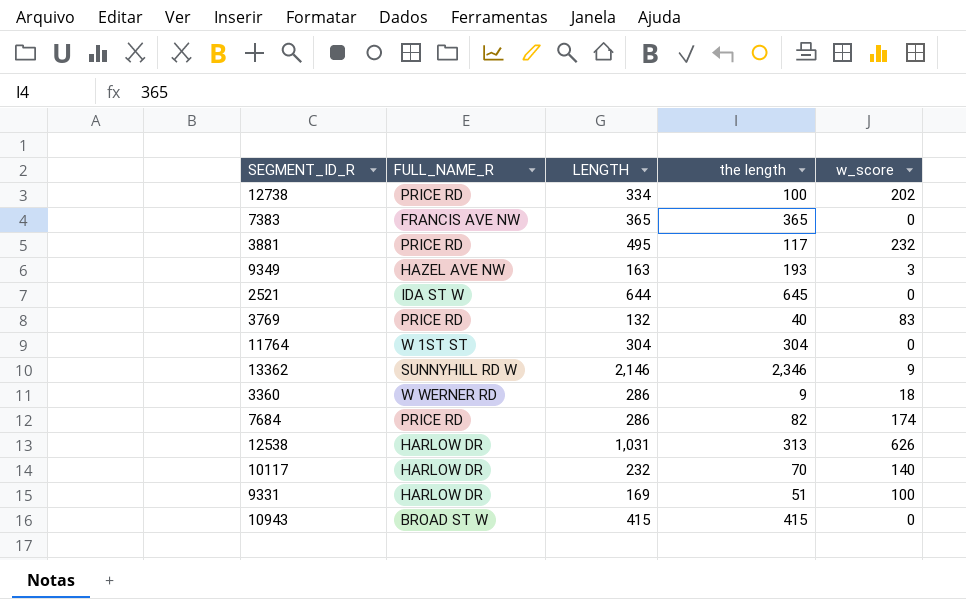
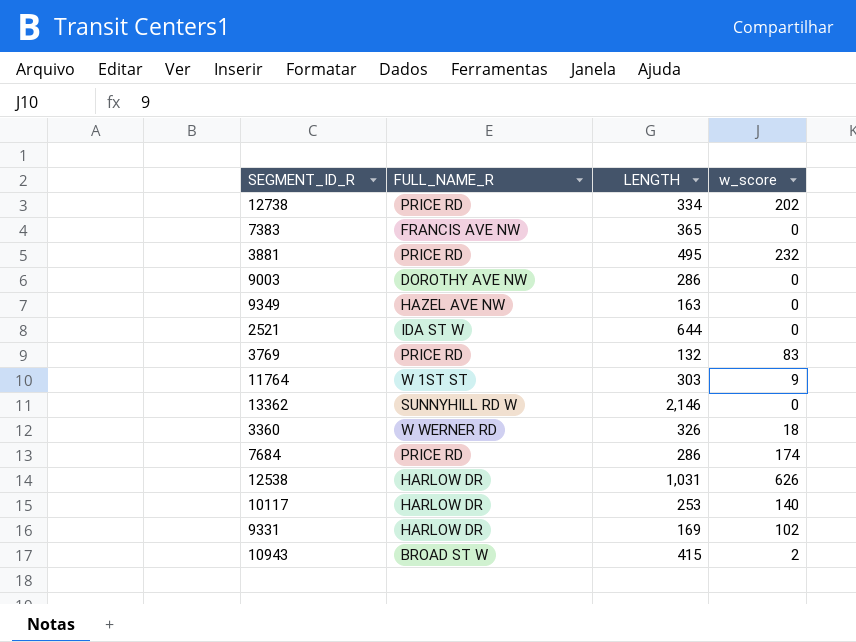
column the length | position: 4 -> none
row 9003: none -> DOROTHY AVE NW | 286 | 0
9349 | w_score: 3 -> 0
11764 | LENGTH: 304 -> 303
11764 | w_score: 0 -> 9
13362 | w_score: 9 -> 0
3360 | LENGTH: 286 -> 326
10117 | LENGTH: 232 -> 253
9331 | w_score: 100 -> 102
10943 | w_score: 0 -> 2

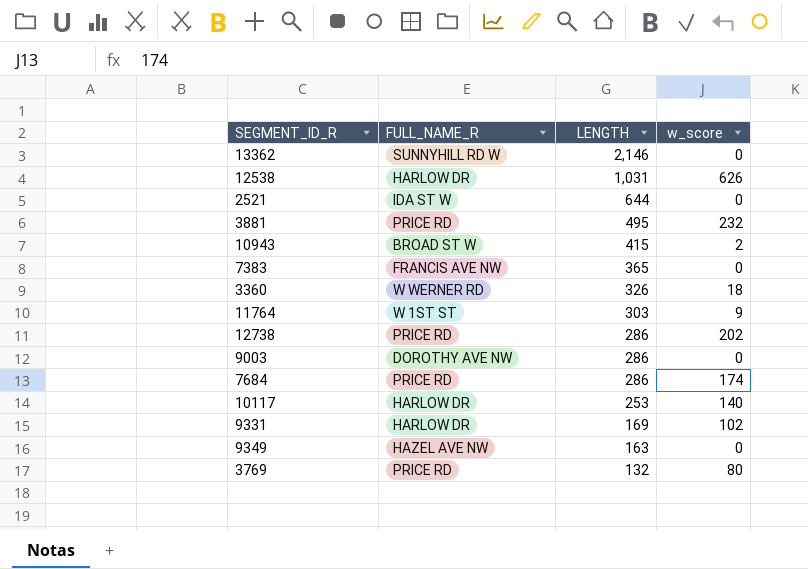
row order: none -> LENGTH descending
12738 | LENGTH: 334 -> 286
3769 | w_score: 83 -> 80

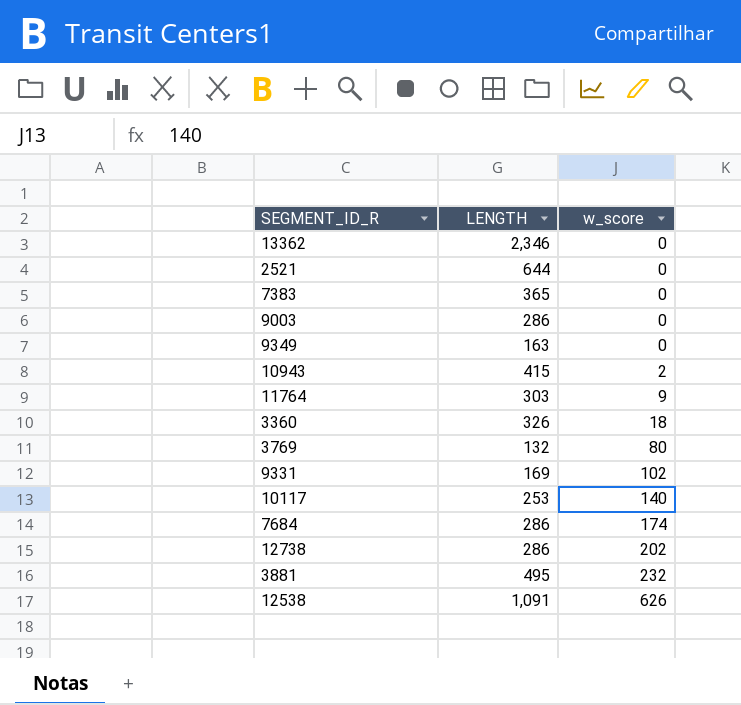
row order: LENGTH descending -> w_score ascending
column FULL_NAME_R | position: 2 -> none
13362 | LENGTH: 2,146 -> 2,346
12538 | LENGTH: 1,031 -> 1,091

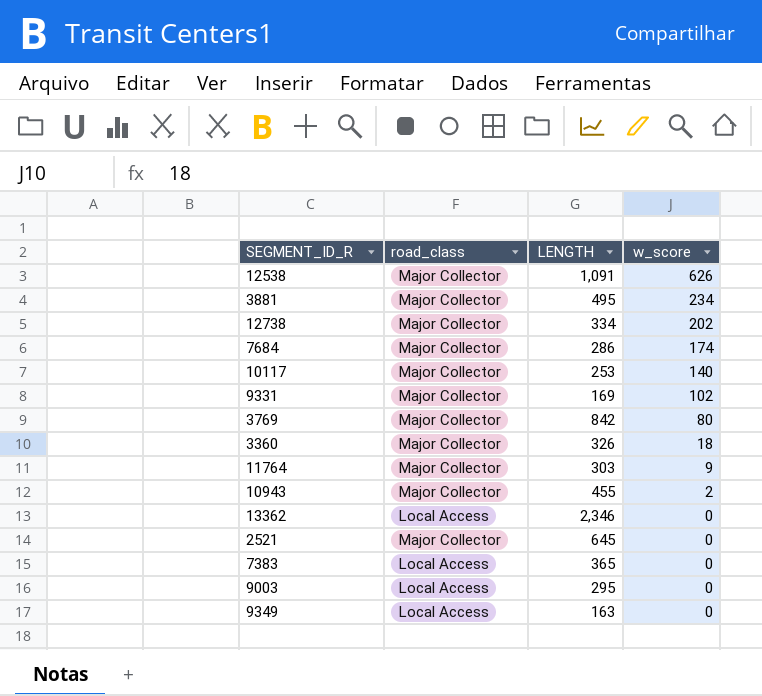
row order: w_score ascending -> w_score descending
column road_class | position: none -> 2
3881 | w_score: 232 -> 234
12738 | LENGTH: 286 -> 334
3769 | LENGTH: 132 -> 842
10943 | LENGTH: 415 -> 455
2521 | LENGTH: 644 -> 645
9003 | LENGTH: 286 -> 295

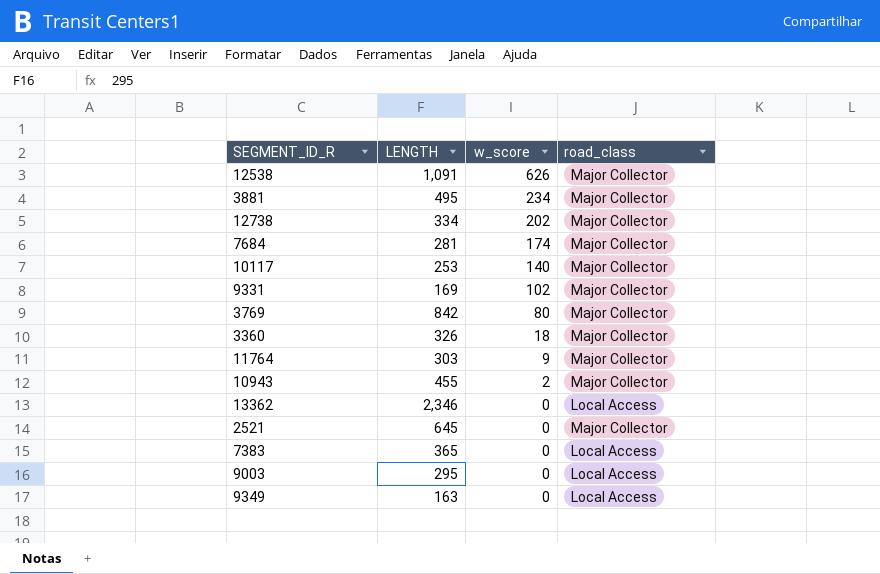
column road_class | position: 2 -> 4
7684 | LENGTH: 286 -> 281

